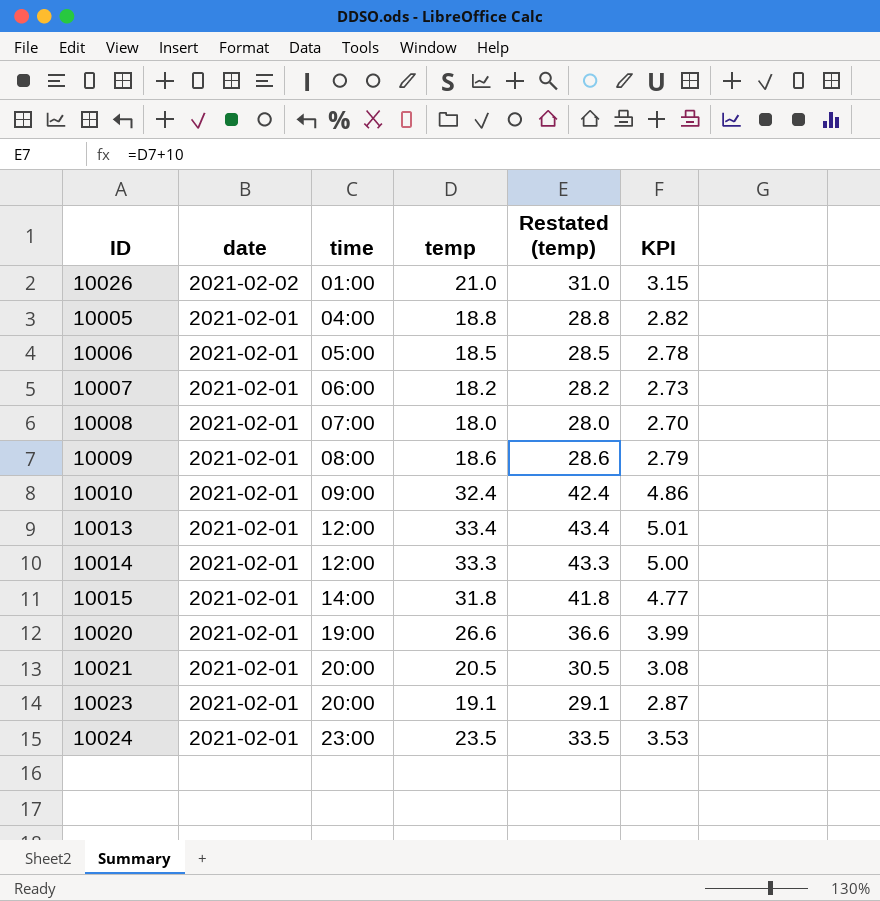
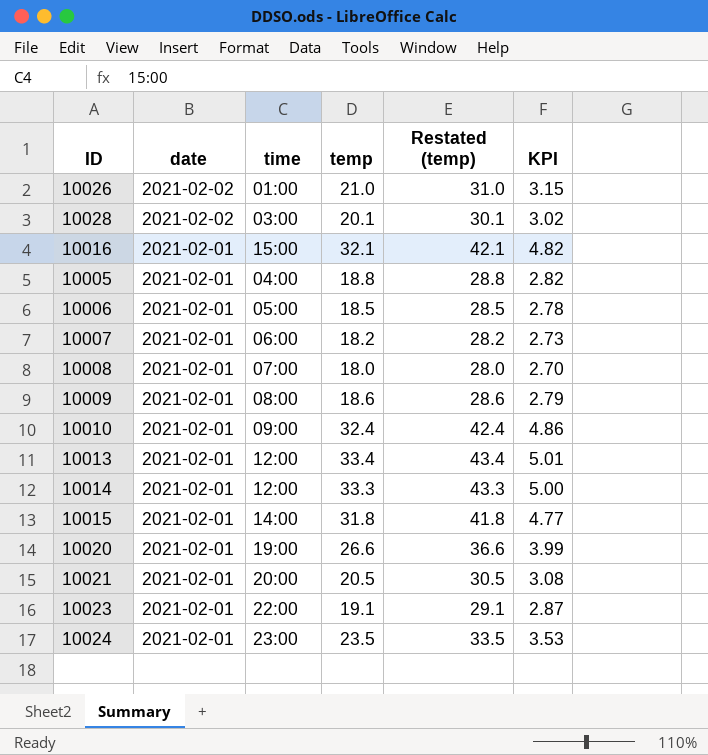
row 10028: none -> 2021-02-02 | 03:00 | 20.1 | 30.1 | 3.02
row 10016: none -> 2021-02-01 | 15:00 | 32.1 | 42.1 | 4.82
10023 | time: 20:00 -> 22:00

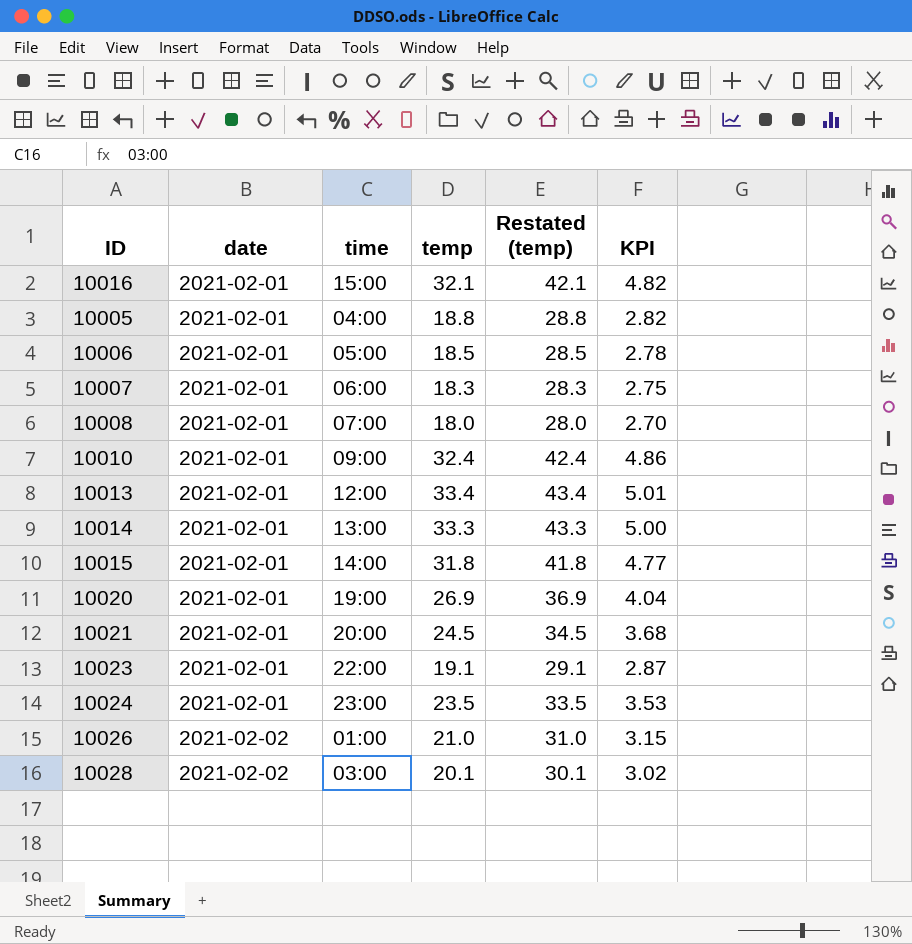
row order: date descending -> date ascending
row 10009: 2021-02-01 | 08:00 | 18.6 | 28.6 | 2.79 -> none
10007 | temp: 18.2 -> 18.3
10007 | Restated (temp): 28.2 -> 28.3
10007 | KPI: 2.73 -> 2.75
10014 | time: 12:00 -> 13:00
10020 | temp: 26.6 -> 26.9
10020 | Restated (temp): 36.6 -> 36.9
10020 | KPI: 3.99 -> 4.04
10021 | temp: 20.5 -> 24.5
10021 | Restated (temp): 30.5 -> 34.5
10021 | KPI: 3.08 -> 3.68

